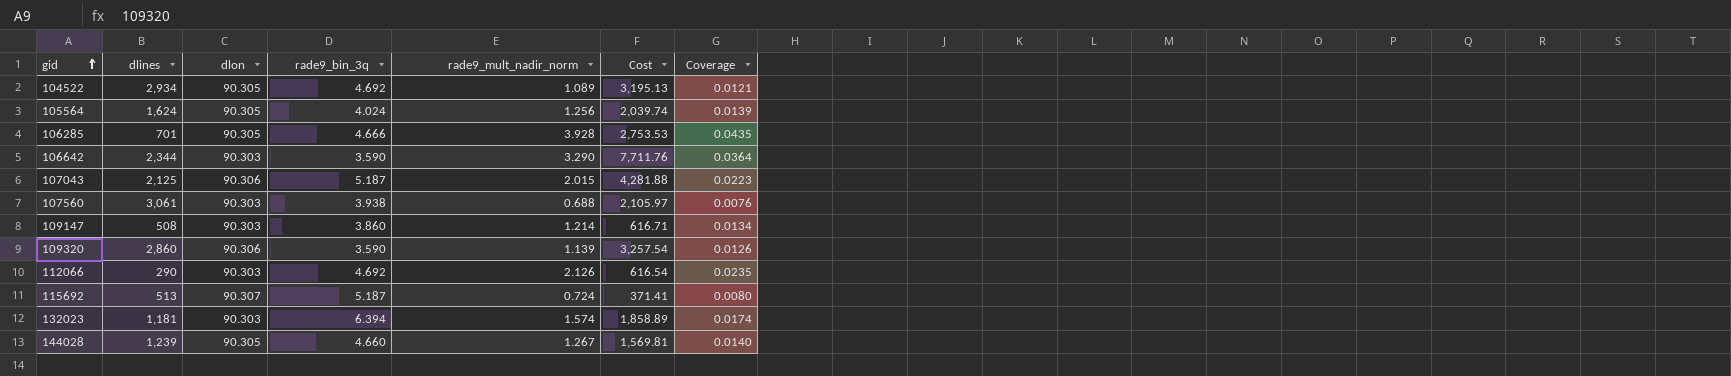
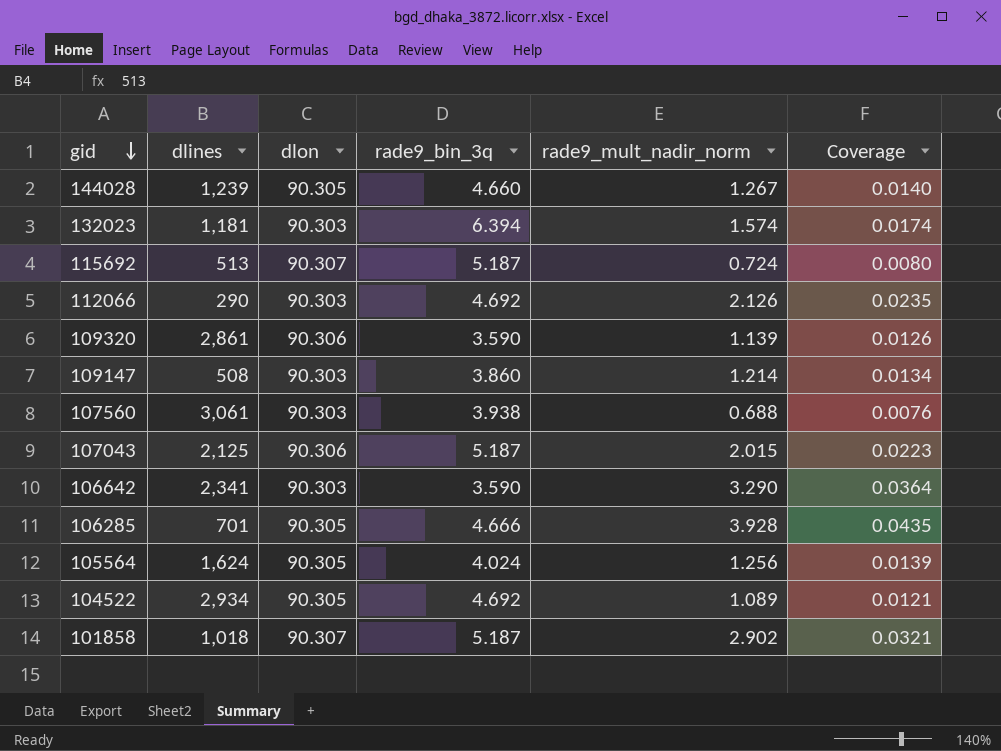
row order: gid ascending -> gid descending
column Cost | formula: [dlines] * [rade9_mult_nadir_norm] -> none
109320 | dlines: 2,860 -> 2,861
106642 | dlines: 2,344 -> 2,341
row 101858: none -> 1,018 | 90.307 | 5.187 | 2.902 | 0.0321

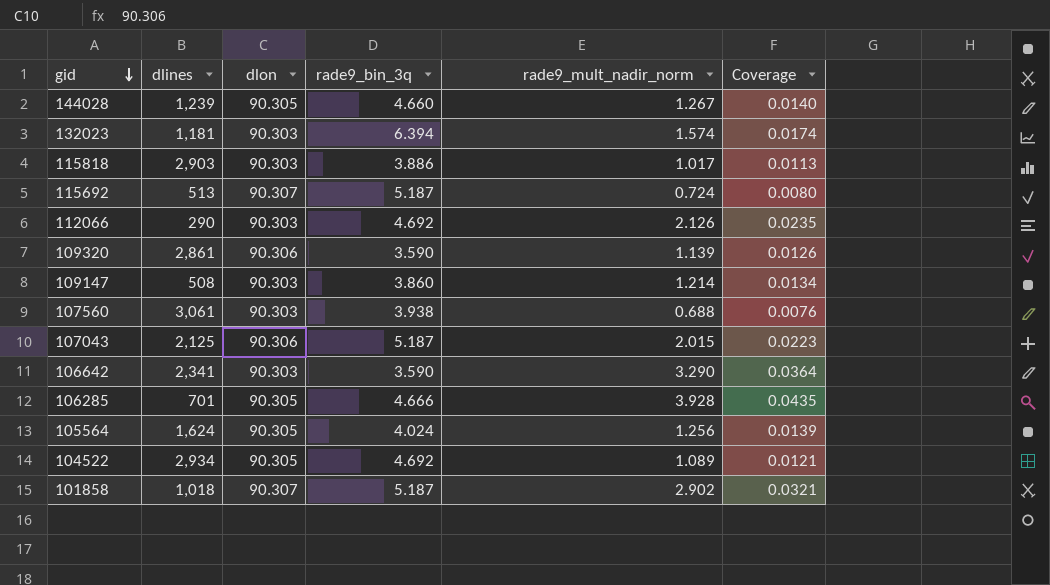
row 115818: none -> 2,903 | 90.303 | 3.886 | 1.017 | 0.0113

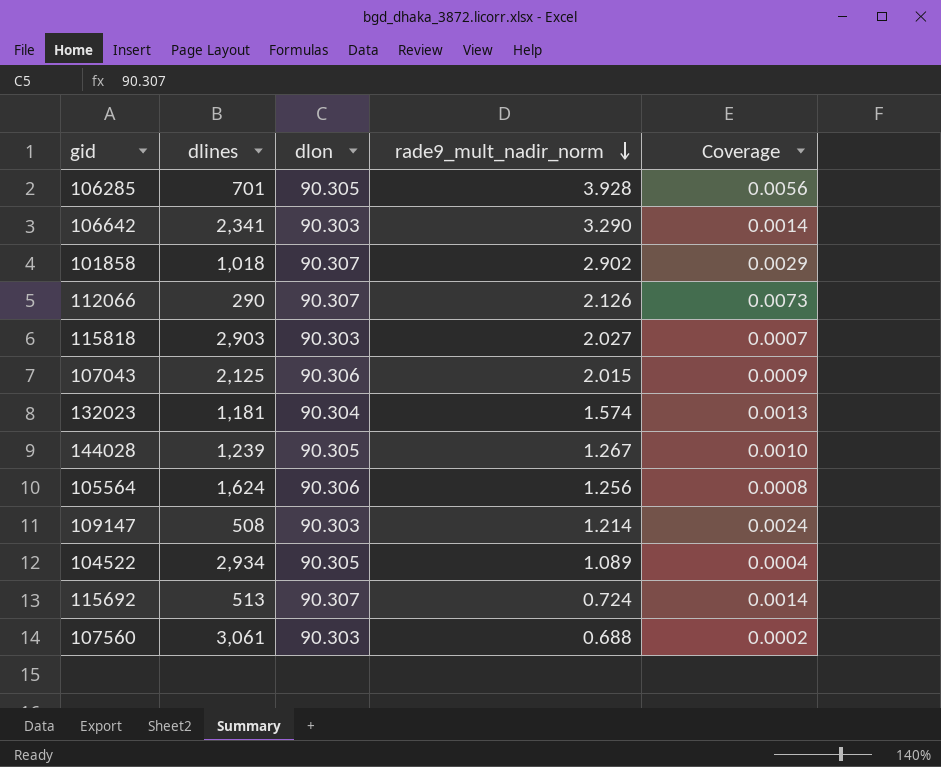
row order: gid descending -> rade9_mult_nadir_norm descending
column rade9_bin_3q | position: 4 -> none
column Coverage | formula: [rade9_mult_nadir_norm] / [dlon] -> [rade9_mult_nadir_norm] / [dlines]
row 109320: 2,861 | 90.306 | 3.590 | 1.139 | 0.0126 -> none
112066 | dlon: 90.303 -> 90.307
115818 | rade9_mult_nadir_norm: 1.017 -> 2.027
132023 | dlon: 90.303 -> 90.304
105564 | dlon: 90.305 -> 90.306

